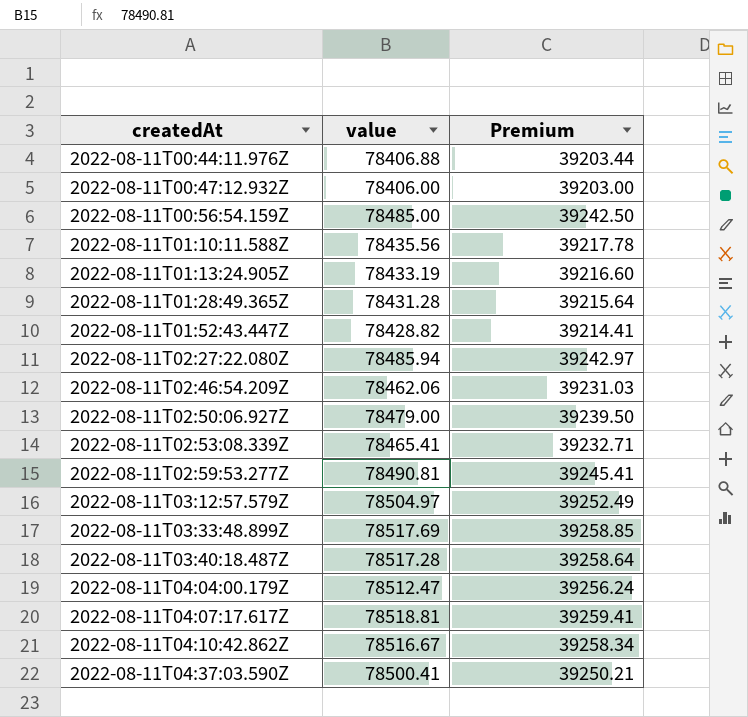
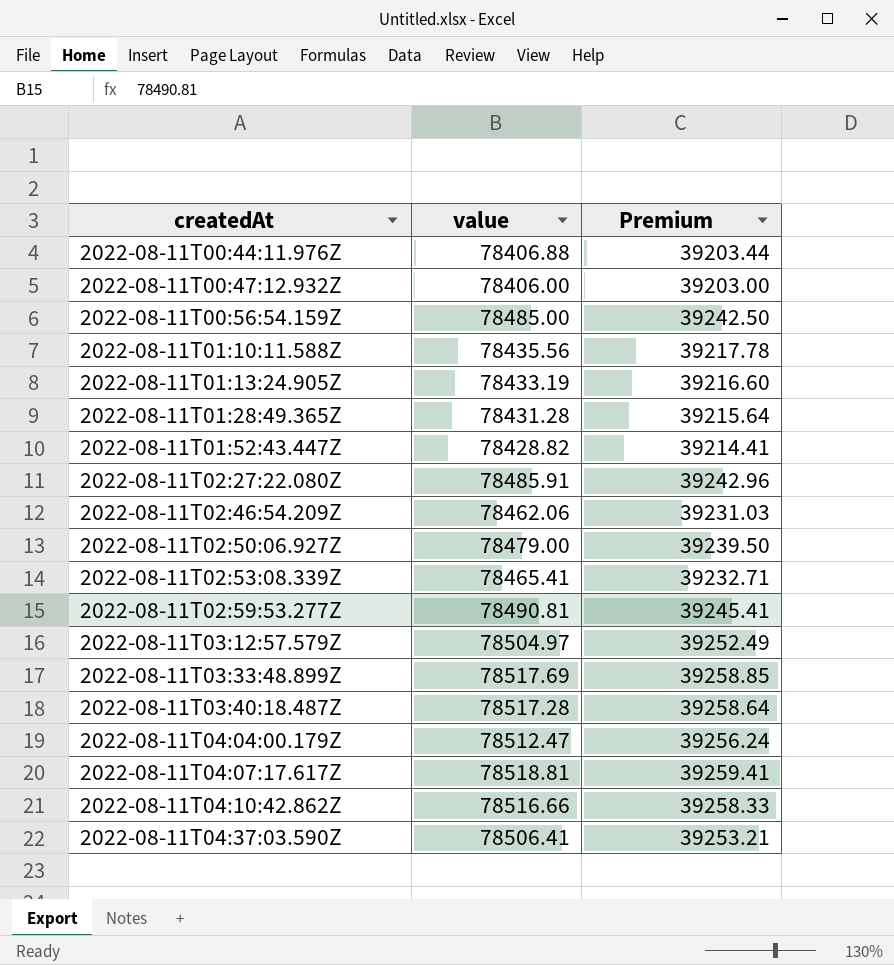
2022-08-11T02:27:22.080Z | value: 78485.94 -> 78485.91
2022-08-11T02:27:22.080Z | Premium: 39242.97 -> 39242.96
2022-08-11T04:10:42.862Z | value: 78516.67 -> 78516.66
2022-08-11T04:10:42.862Z | Premium: 39258.34 -> 39258.33
2022-08-11T04:37:03.590Z | value: 78500.41 -> 78506.41
2022-08-11T04:37:03.590Z | Premium: 39250.21 -> 39253.21

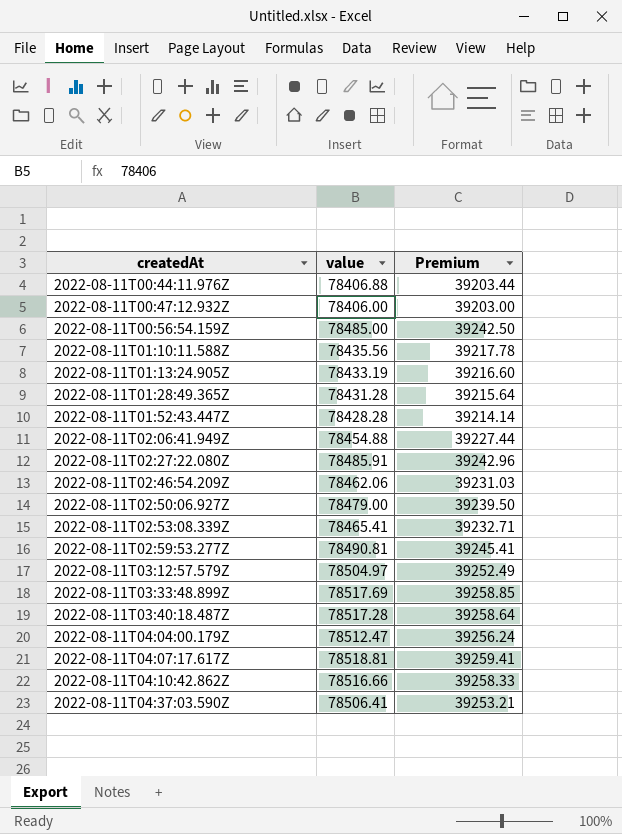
2022-08-11T01:52:43.447Z | value: 78428.82 -> 78428.28
2022-08-11T01:52:43.447Z | Premium: 39214.41 -> 39214.14
row 2022-08-11T02:06:41.949Z: none -> 78454.88 | 39227.44

